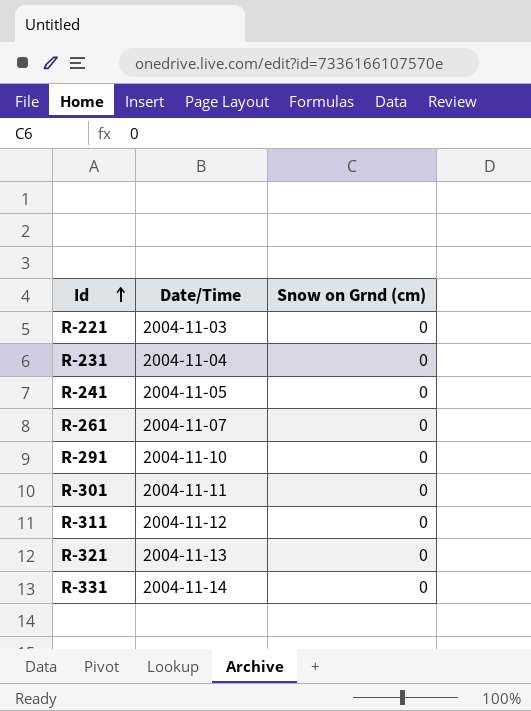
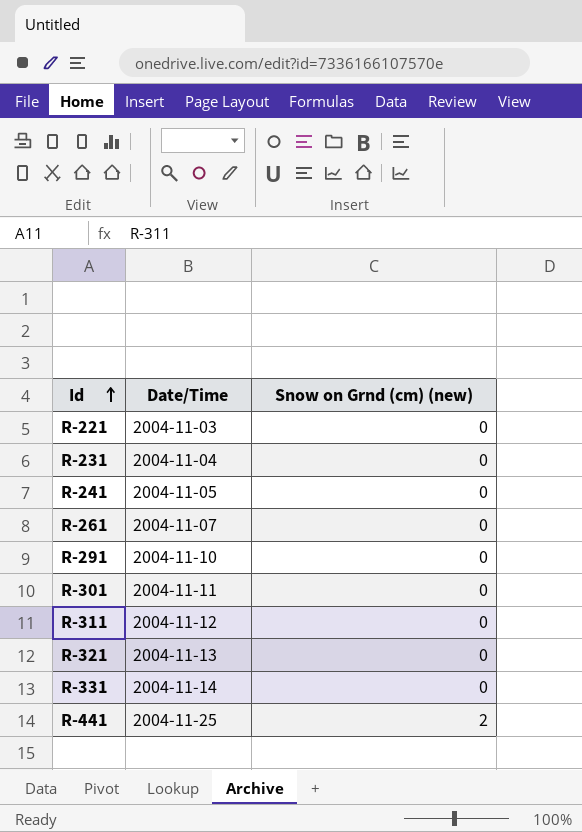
column name: Snow on Grnd (cm) -> Snow on Grnd (cm) (new)
row R-441: none -> 2004-11-25 | 2

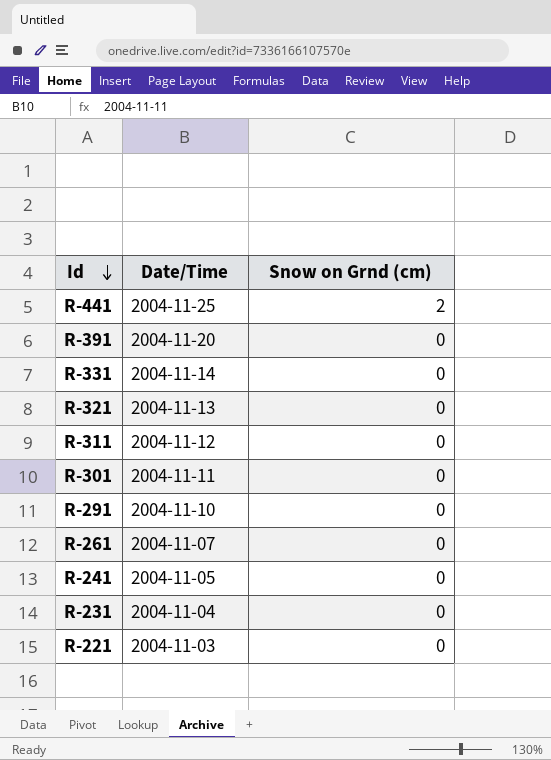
row order: Id ascending -> Id descending
column name: Snow on Grnd (cm) (new) -> Snow on Grnd (cm)
row R-391: none -> 2004-11-20 | 0

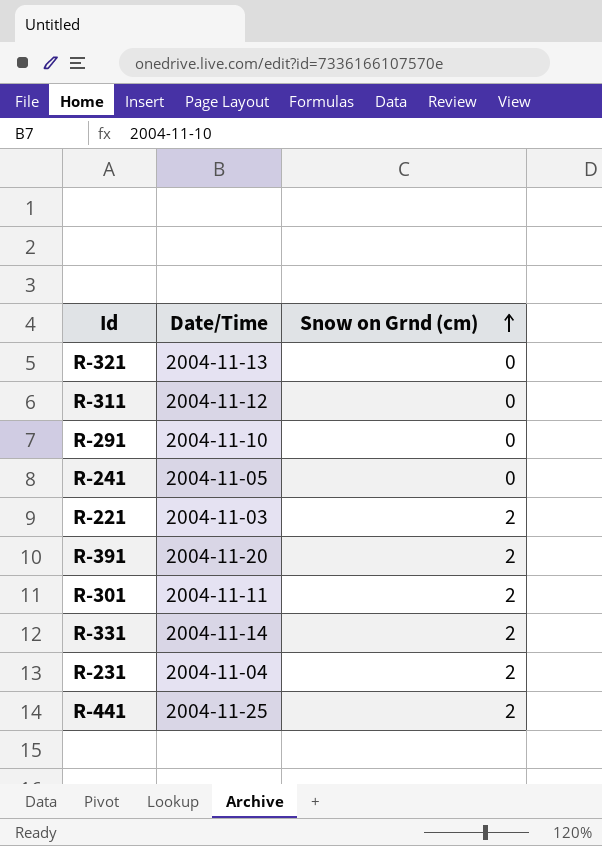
row order: Id descending -> Snow on Grnd (cm) ascending
row R-261: 2004-11-07 | 0 -> none
R-221 | Snow on Grnd (cm): 0 -> 2
R-391 | Snow on Grnd (cm): 0 -> 2
R-301 | Snow on Grnd (cm): 0 -> 2
R-331 | Snow on Grnd (cm): 0 -> 2
R-231 | Snow on Grnd (cm): 0 -> 2

